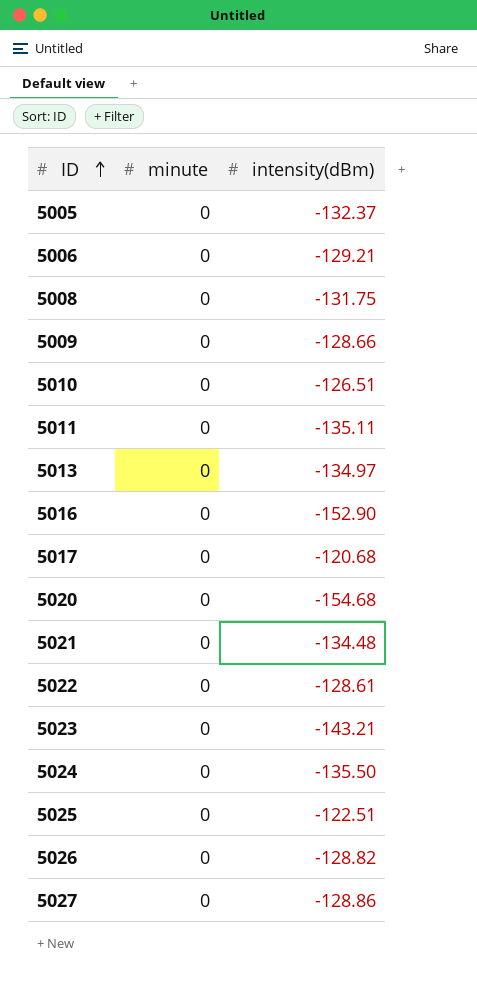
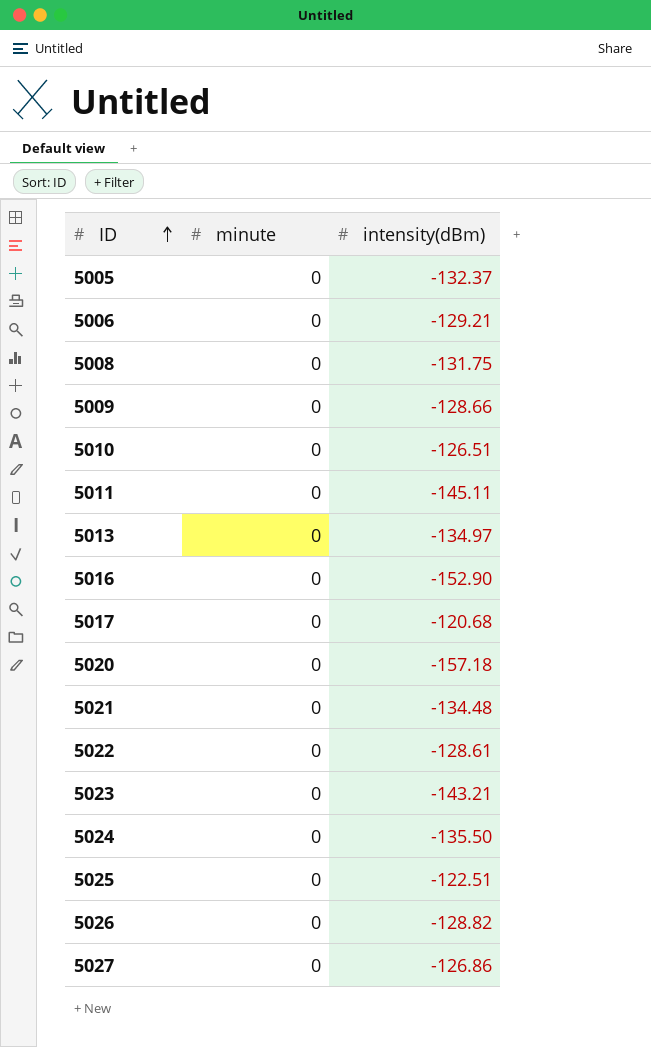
5011 | intensity(dBm): -135.11 -> -145.11
5020 | intensity(dBm): -154.68 -> -157.18
5027 | intensity(dBm): -128.86 -> -126.86

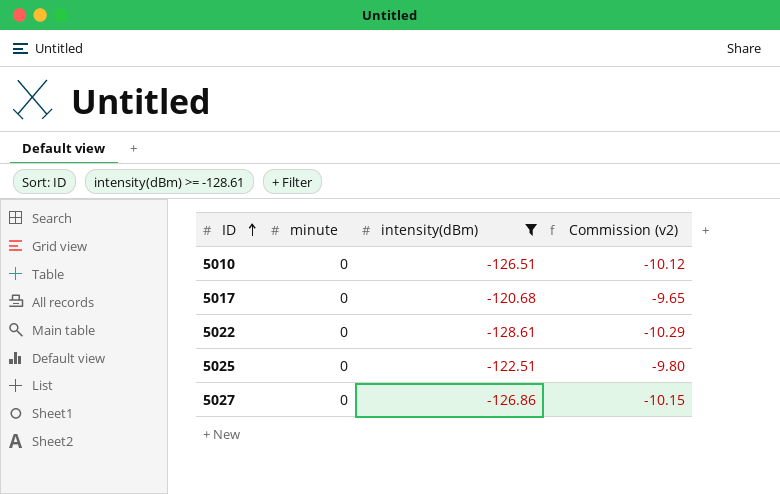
filter: none -> intensity(dBm) >= -128.61
column Commission (v2) | formula: none -> [intensity(dBm)] * 0.08

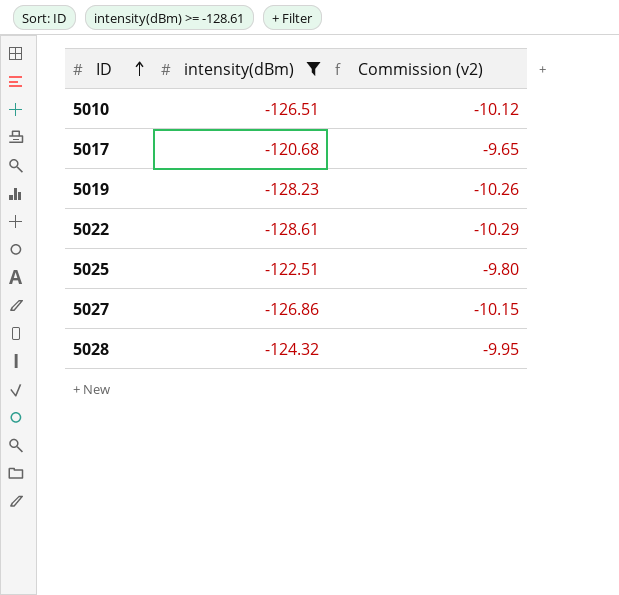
column minute | position: 2 -> none
row 5019: none -> -128.23 | -10.26
row 5028: none -> -124.32 | -9.95

